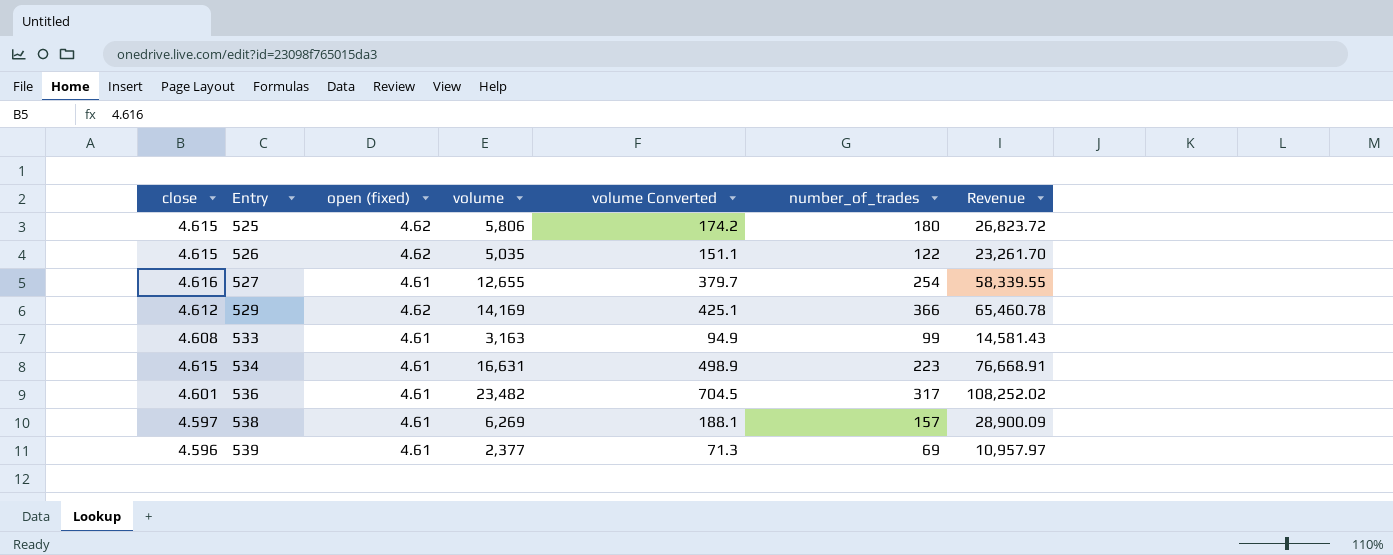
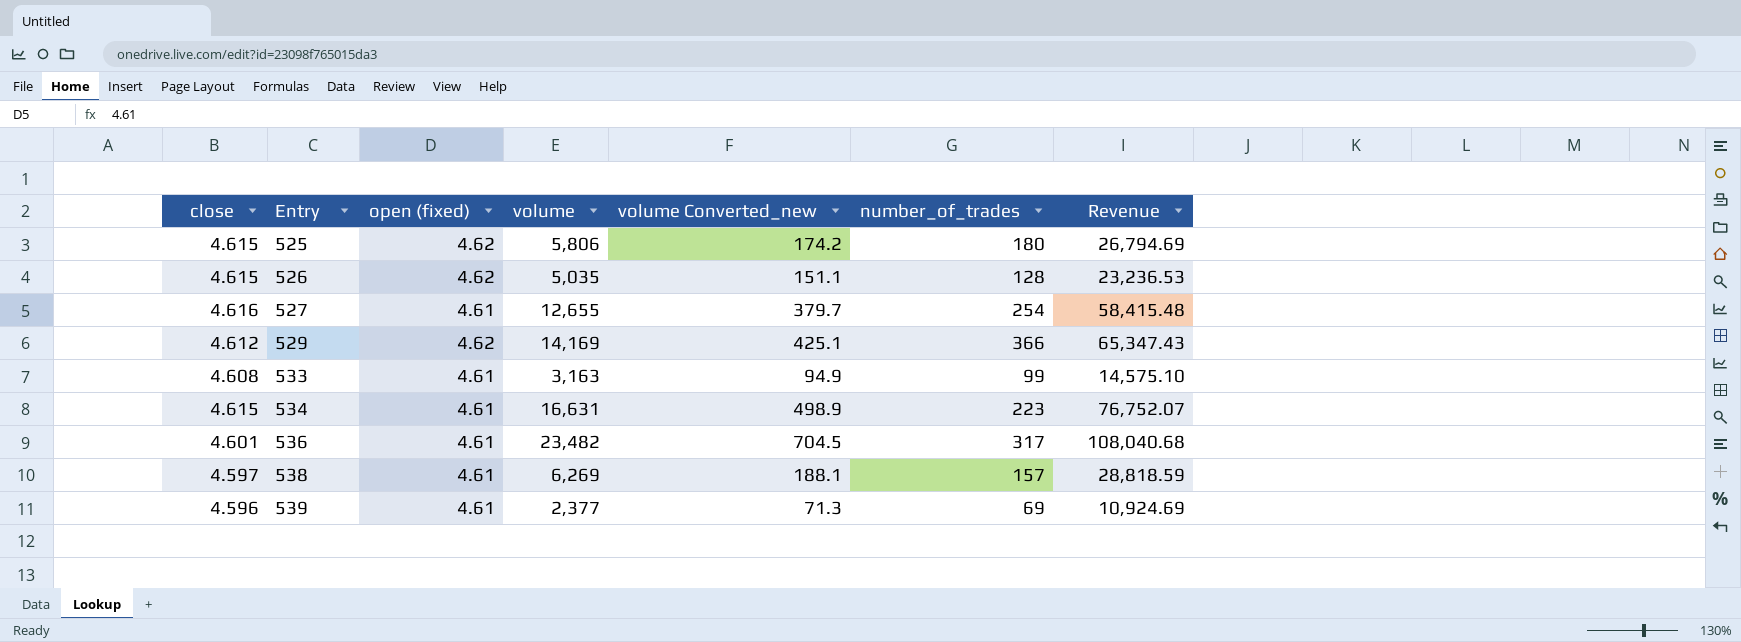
column name: volume Converted -> volume Converted_new
column Revenue | formula: [open (fixed)] * [volume] -> [close] * [volume]
526 | number_of_trades: 122 -> 128

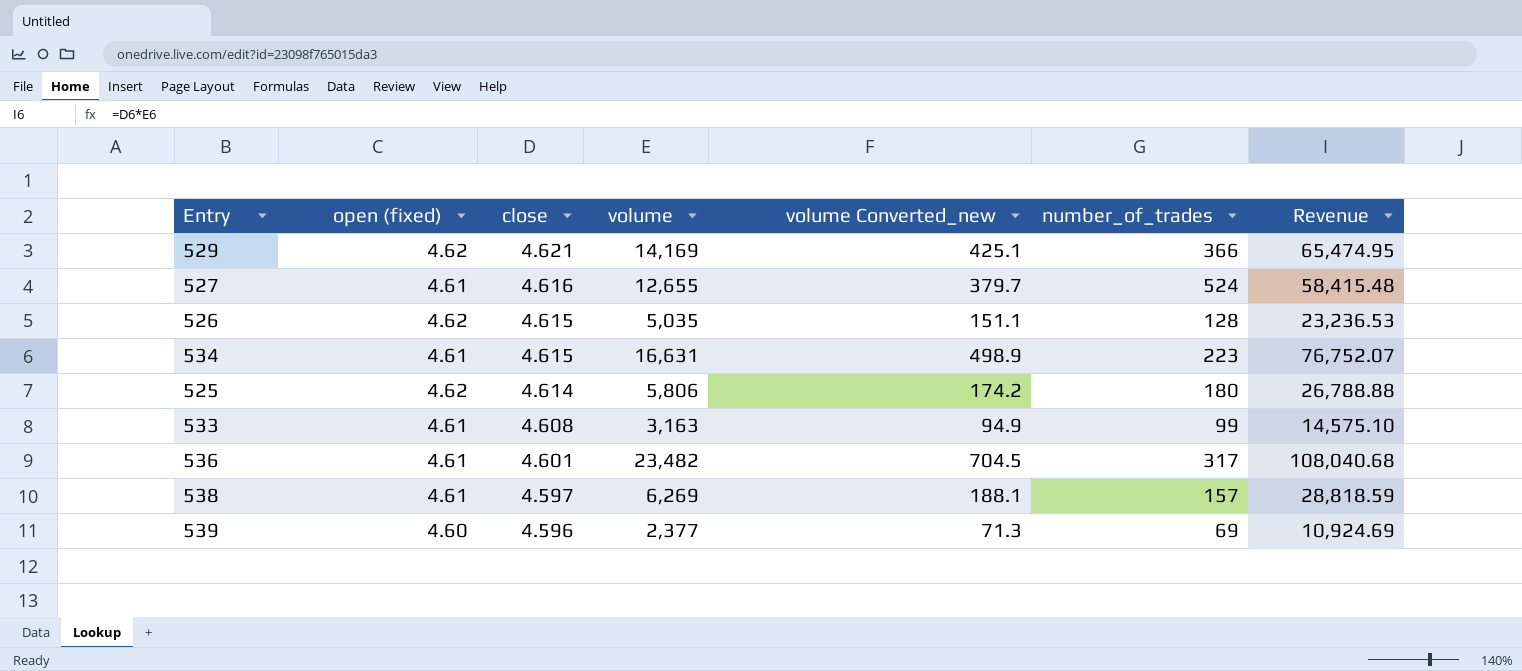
row order: Entry ascending -> close descending
column close | position: 1 -> 3
529 | close: 4.612 -> 4.621
529 | Revenue: 65,347.43 -> 65,474.95
527 | number_of_trades: 254 -> 524
525 | close: 4.615 -> 4.614
525 | Revenue: 26,794.69 -> 26,788.88
539 | open (fixed): 4.61 -> 4.60

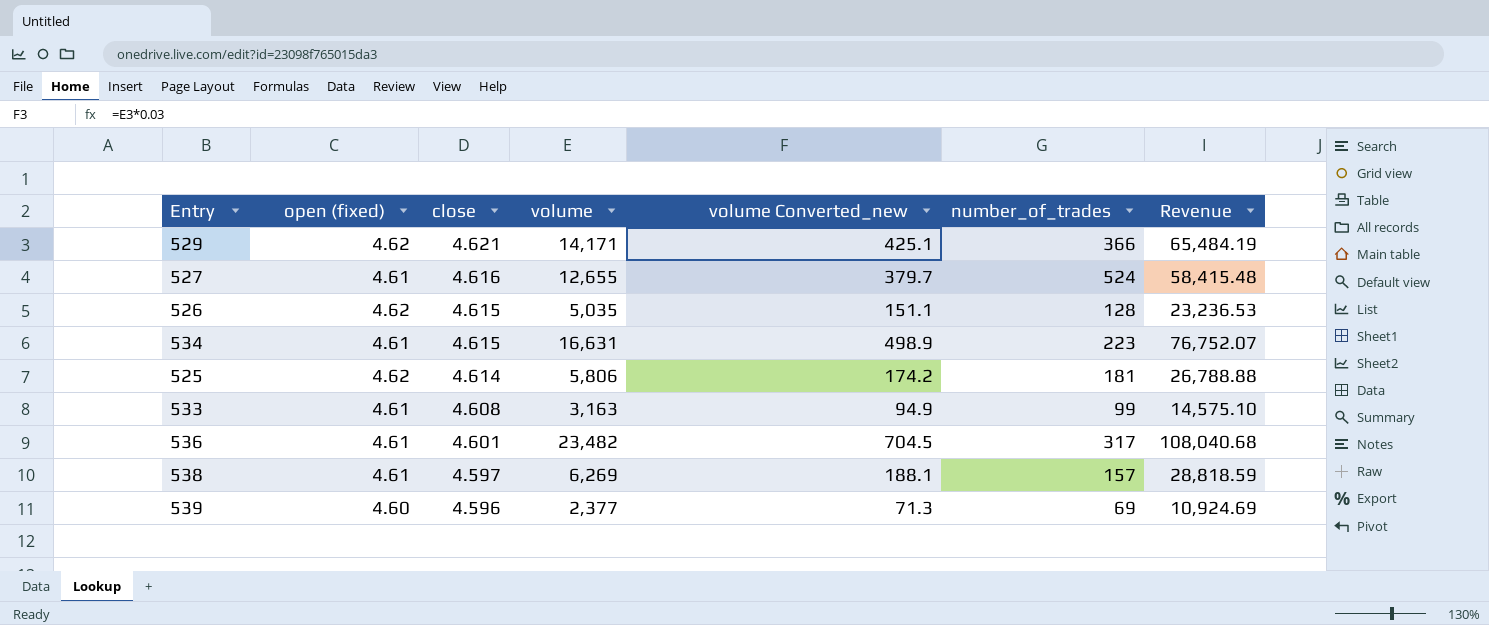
529 | volume: 14,169 -> 14,171
529 | Revenue: 65,474.95 -> 65,484.19
525 | number_of_trades: 180 -> 181

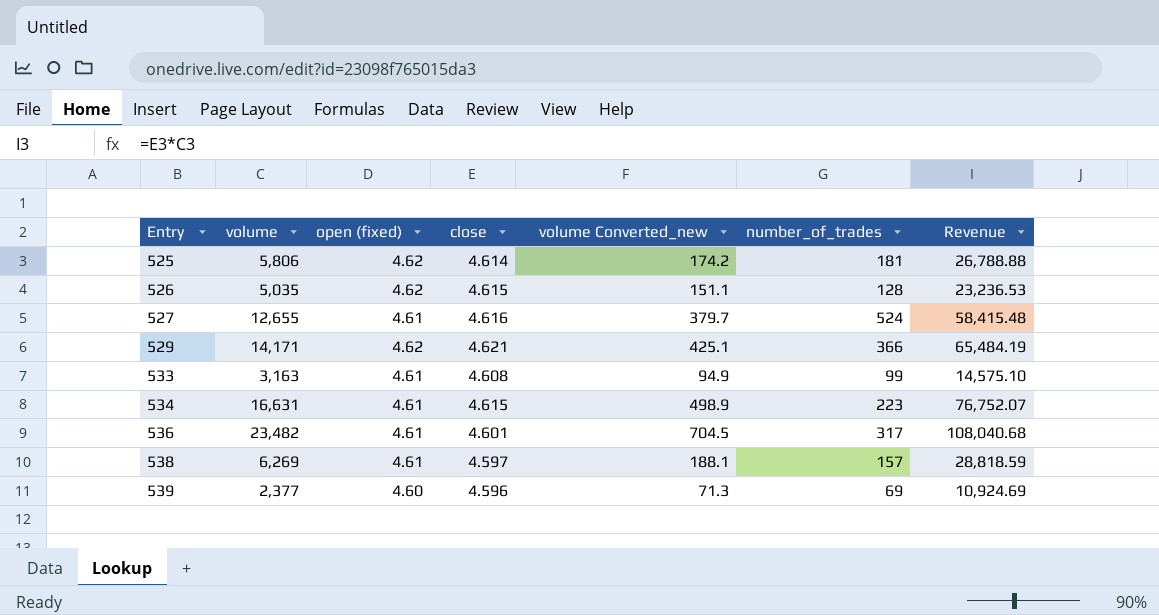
row order: close descending -> Entry ascending
column volume | position: 4 -> 2

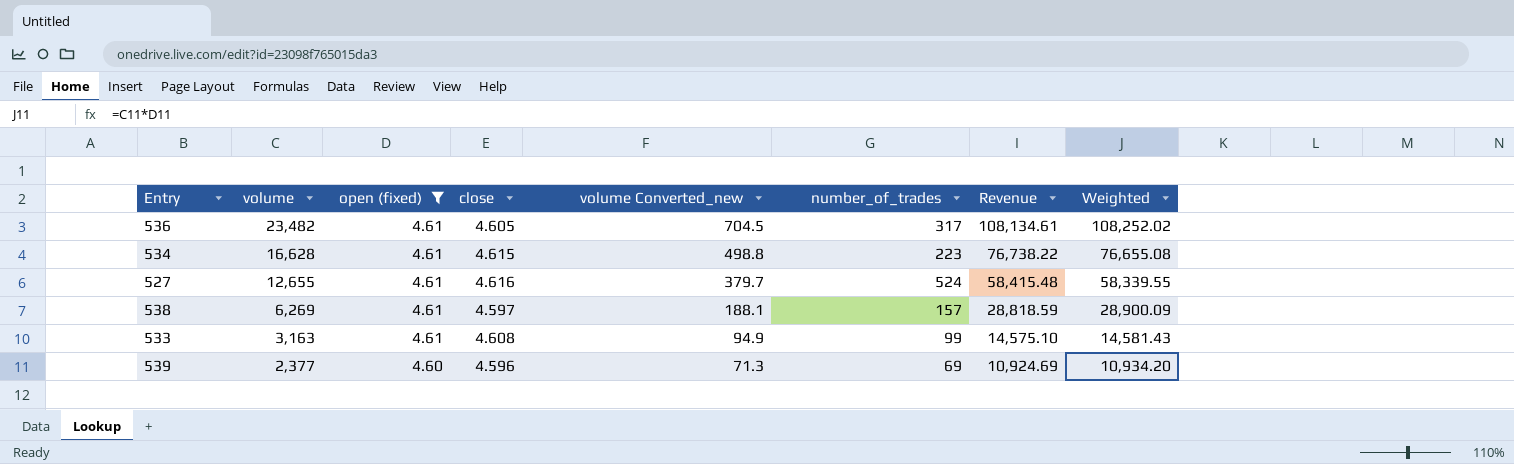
filter: none -> open (fixed) != 4.62
row order: Entry ascending -> volume descending
column Weighted | formula: none -> [volume] * [open (fixed)]
536 | close: 4.601 -> 4.605
536 | Revenue: 108,040.68 -> 108,134.61
534 | volume: 16,631 -> 16,628
534 | volume Converted_new: 498.9 -> 498.8
534 | Revenue: 76,752.07 -> 76,738.22

